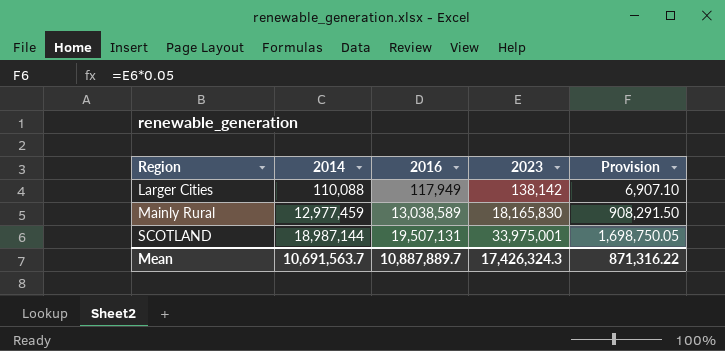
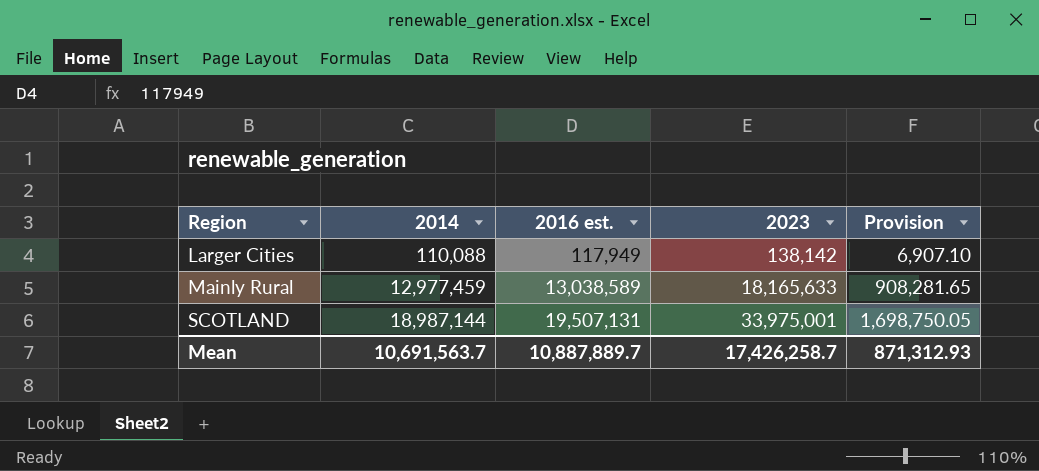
column name: 2016 -> 2016 est.
Mainly Rural | 2023: 18,165,830 -> 18,165,633
Mainly Rural | Provision: 908,291.50 -> 908,281.65
Mean | 2023: 17,426,324.3 -> 17,426,258.7
Mean | Provision: 871,316.22 -> 871,312.93

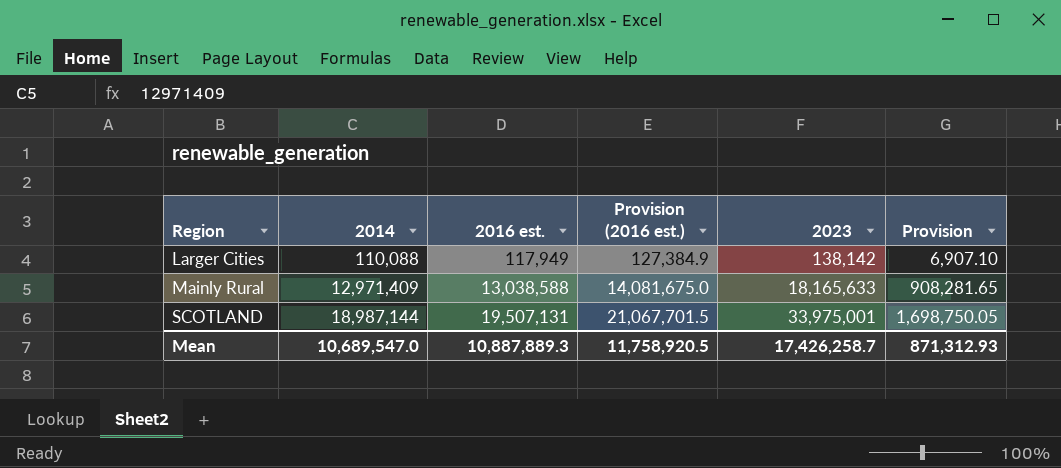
column Provision (2016 est.) | formula: none -> [2016 est.] * 1.08
Mainly Rural | 2014: 12,977,459 -> 12,971,409
Mainly Rural | 2016 est.: 13,038,589 -> 13,038,588
Mean | 2014: 10,691,563.7 -> 10,689,547.0
Mean | 2016 est.: 10,887,889.7 -> 10,887,889.3

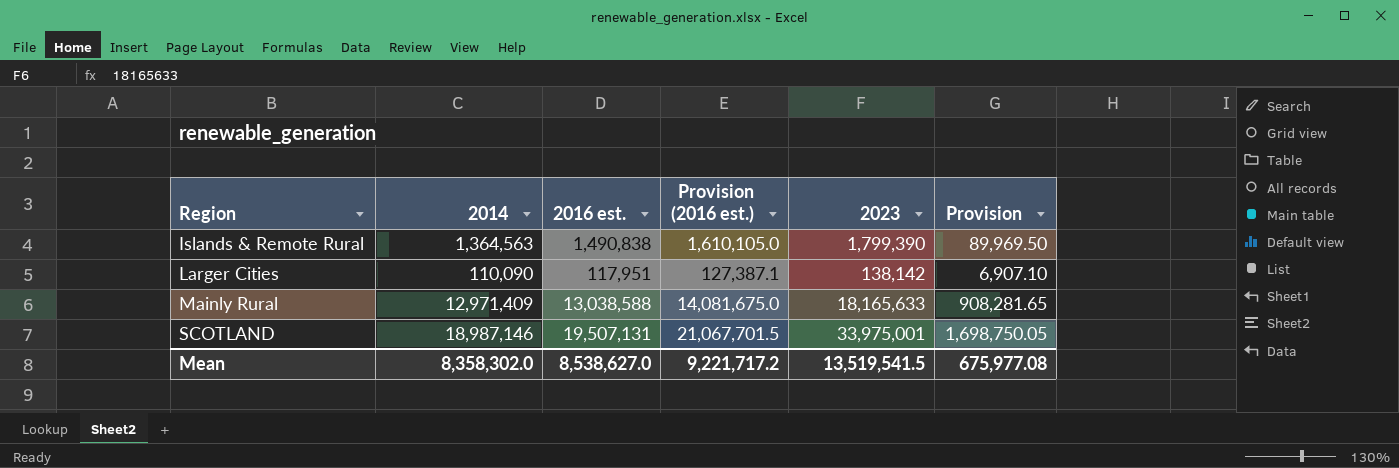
row Islands & Remote Rural: none -> 1,364,563 | 1,490,838 | 1,610,105.0 | 1,799,390 | 89,969.50
Larger Cities | 2014: 110,088 -> 110,090
Larger Cities | 2016 est.: 117,949 -> 117,951
Larger Cities | Provision (2016 est.): 127,384.9 -> 127,387.1
SCOTLAND | 2014: 18,987,144 -> 18,987,146
Mean | 2014: 10,689,547.0 -> 8,358,302.0
Mean | 2016 est.: 10,887,889.3 -> 8,538,627.0
Mean | Provision (2016 est.): 11,758,920.5 -> 9,221,717.2
Mean | 2023: 17,426,258.7 -> 13,519,541.5
Mean | Provision: 871,312.93 -> 675,977.08

